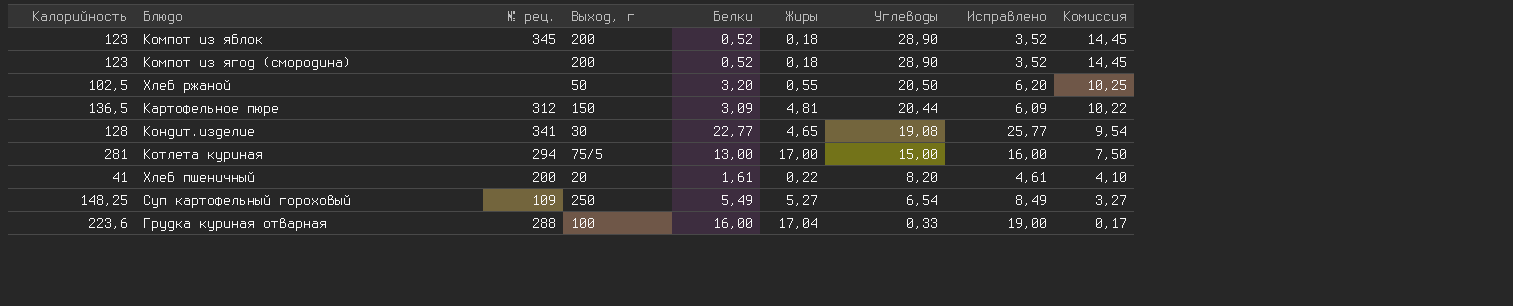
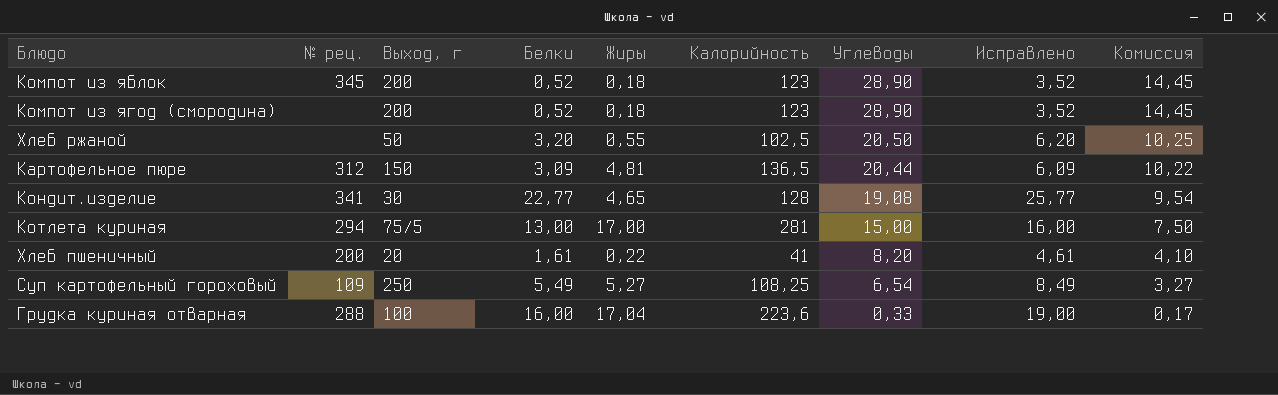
column Калорийность | position: 1 -> 6
Суп картофельный гороховый | Калорийность: 148,25 -> 108,25

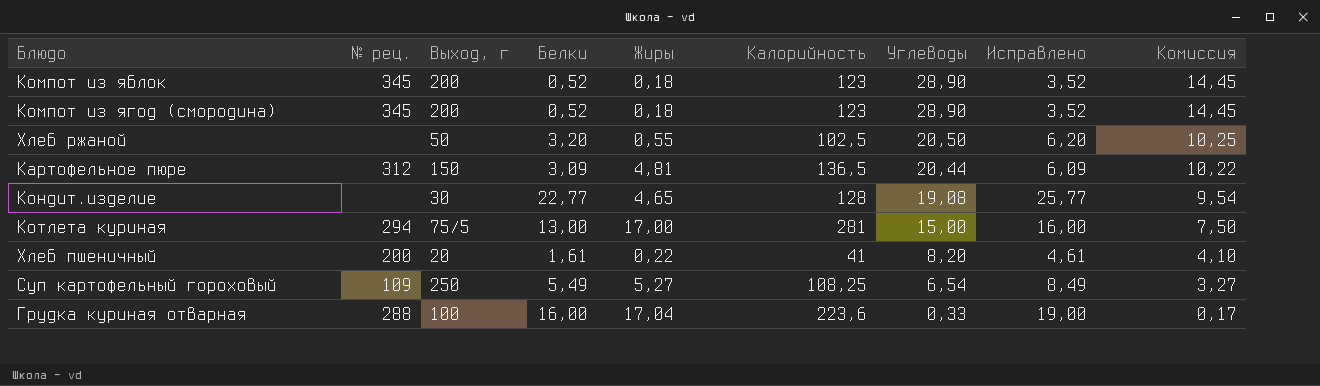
Компот из ягод (смородина) | № рец.: none -> 345
Кондит.изделие | № рец.: 341 -> none

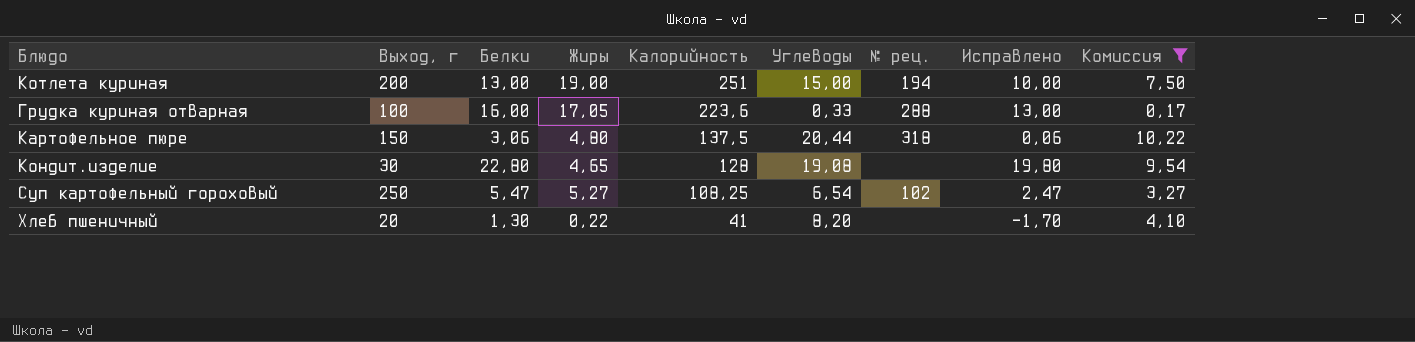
filter: none -> Комиссия <= 10,22
row order: Углеводы descending -> Калорийность descending
column № рец. | position: 2 -> 7
column Исправлено | formula: [Белки] + 3 -> [Белки] - 3
Котлета куриная | Выход, г: 75/5 -> 200
Котлета куриная | Жиры: 17,00 -> 19,00
Котлета куриная | Калорийность: 281 -> 251
Котлета куриная | № рец.: 294 -> 194
Грудка куриная отварная | Жиры: 17,04 -> 17,05
Картофельное пюре | Белки: 3,09 -> 3,06
Картофельное пюре | Жиры: 4,81 -> 4,80
Картофельное пюре | Калорийность: 136,5 -> 137,5
Картофельное пюре | № рец.: 312 -> 318
Кондит.изделие | Белки: 22,77 -> 22,80
Суп картофельный гороховый | Белки: 5,49 -> 5,47
Суп картофельный гороховый | № рец.: 109 -> 102
Хлеб пшеничный | Белки: 1,61 -> 1,30
Хлеб пшеничный | № рец.: 200 -> none

